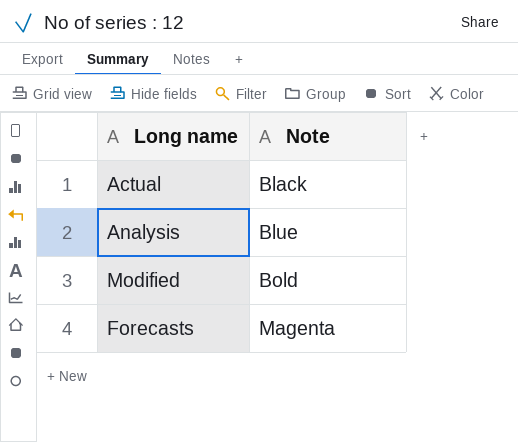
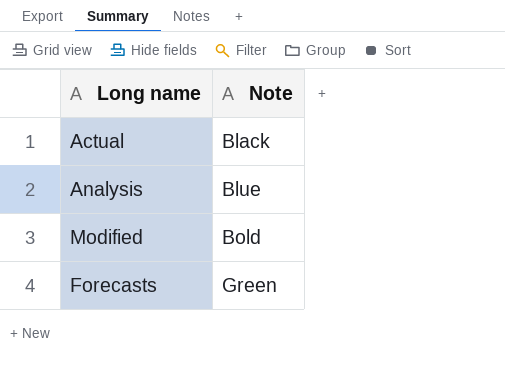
Forecasts | Note: Magenta -> Green

